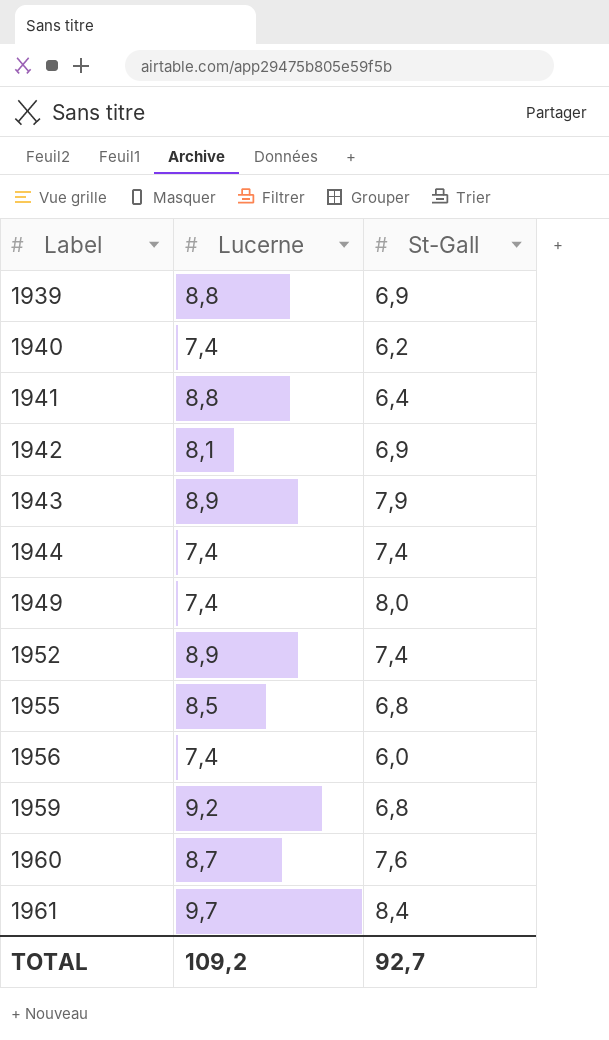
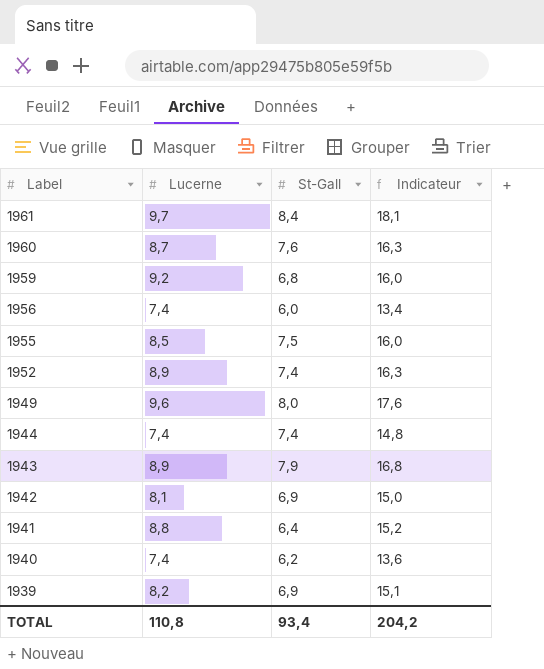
row order: Label ascending -> Label descending
column Indicateur | formula: none -> [Lucerne] + [St-Gall]
1955 | St-Gall: 6,8 -> 7,5
1949 | Lucerne: 7,4 -> 9,6
1939 | Lucerne: 8,8 -> 8,2
TOTAL | Lucerne: 109,2 -> 110,8
TOTAL | St-Gall: 92,7 -> 93,4

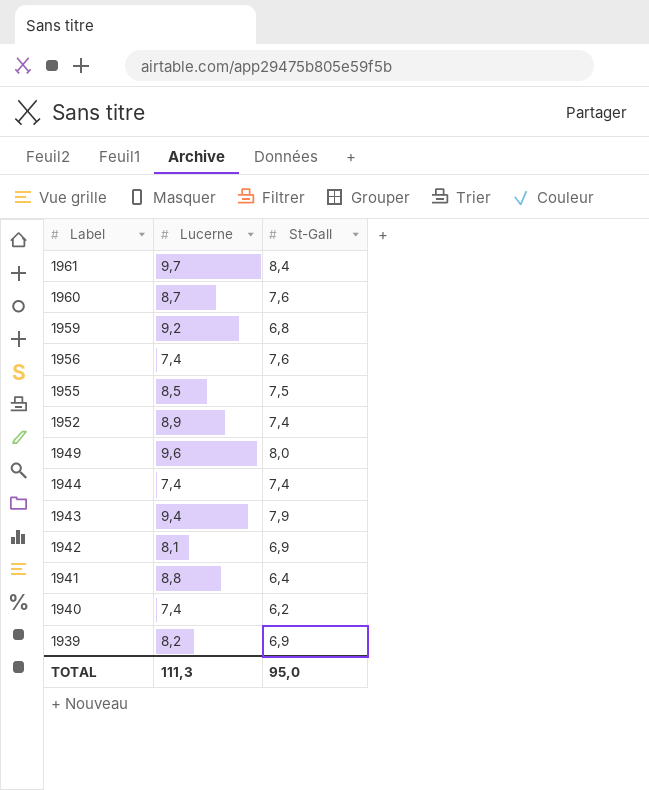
column Indicateur | formula: [Lucerne] + [St-Gall] -> none
1956 | St-Gall: 6,0 -> 7,6
1943 | Lucerne: 8,9 -> 9,4
TOTAL | Lucerne: 110,8 -> 111,3
TOTAL | St-Gall: 93,4 -> 95,0

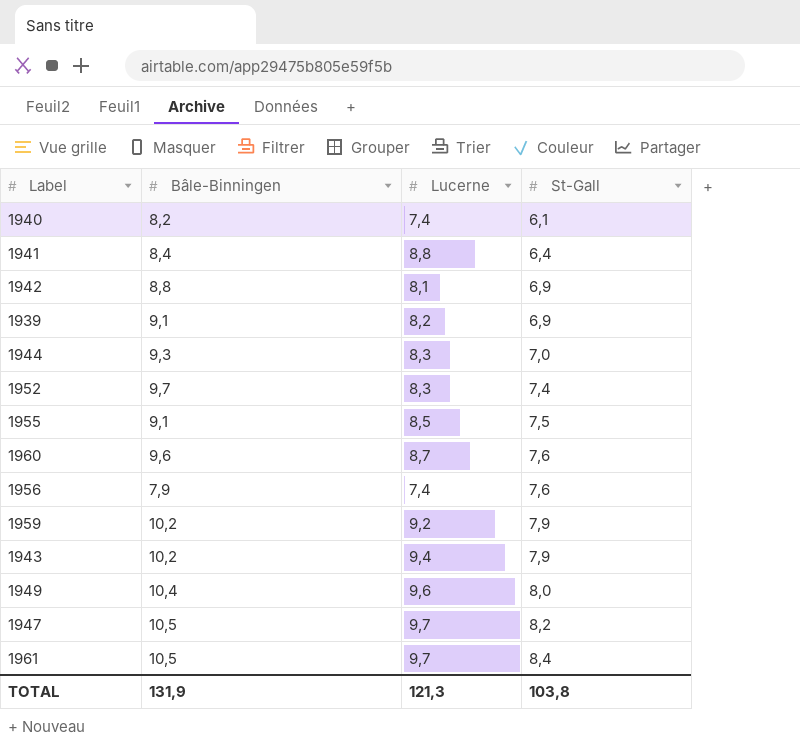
row order: Label descending -> St-Gall ascending
column Bâle-Binningen | position: none -> 2
1940 | St-Gall: 6,2 -> 6,1
1944 | Lucerne: 7,4 -> 8,3
1944 | St-Gall: 7,4 -> 7,0
1952 | Lucerne: 8,9 -> 8,3
1959 | St-Gall: 6,8 -> 7,9
row 1947: none -> 10,5 | 9,7 | 8,2
TOTAL | Lucerne: 111,3 -> 121,3
TOTAL | St-Gall: 95,0 -> 103,8

